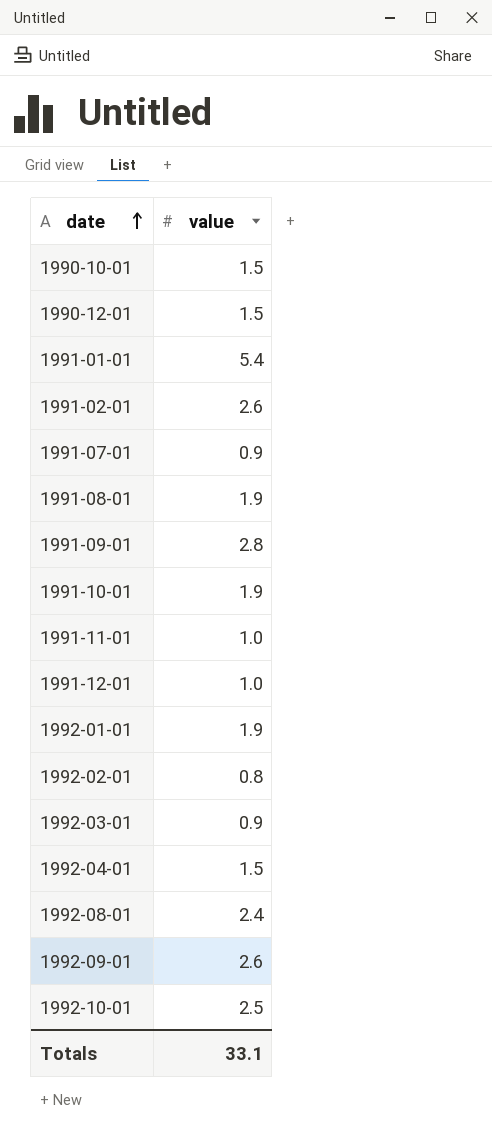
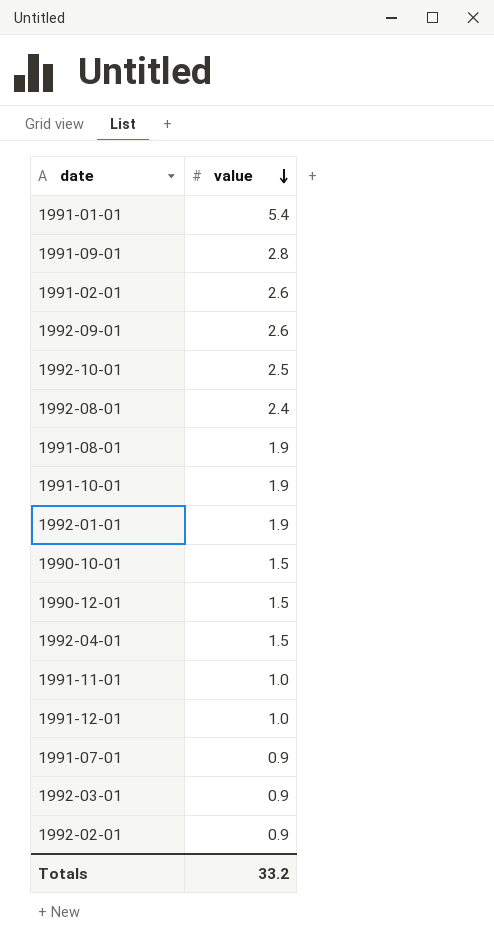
row order: date ascending -> value descending
1992-02-01 | value: 0.8 -> 0.9
Totals | value: 33.1 -> 33.2

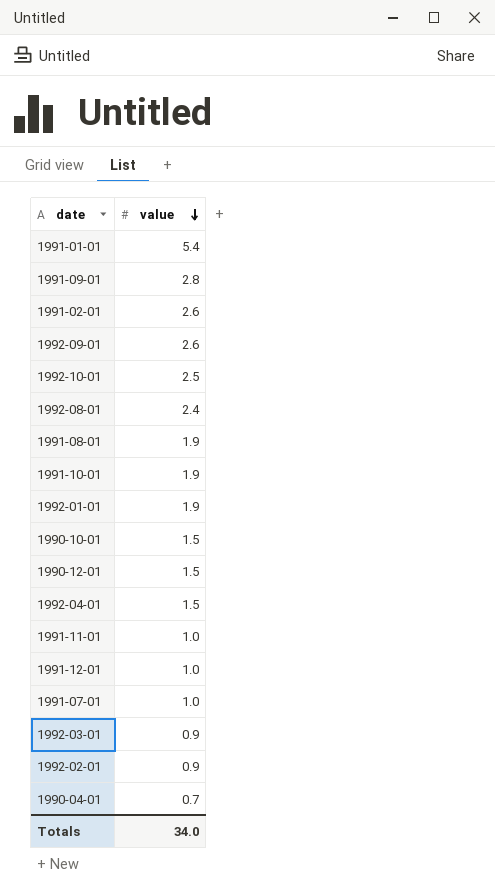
1991-07-01 | value: 0.9 -> 1.0
row 1990-04-01: none -> 0.7
Totals | value: 33.2 -> 34.0

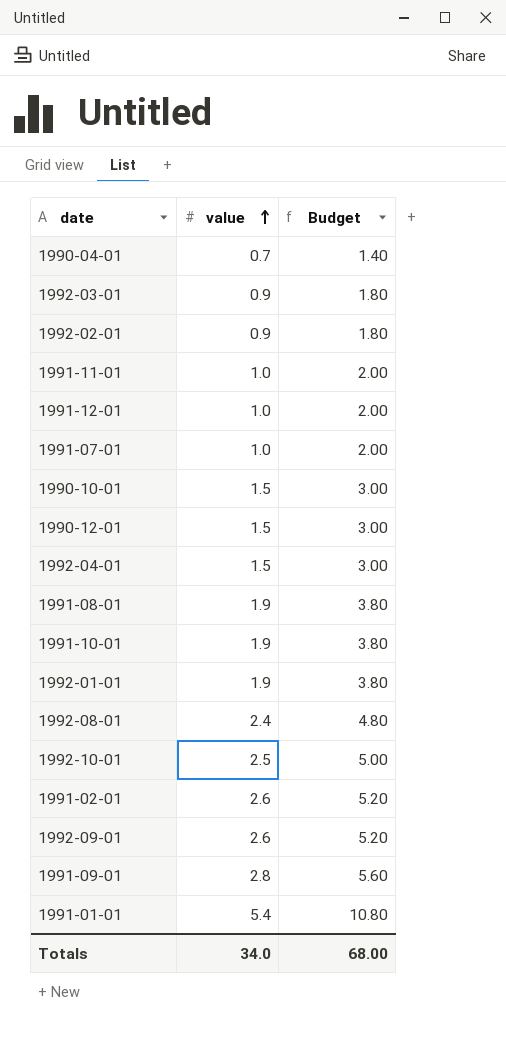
row order: value descending -> value ascending
column Budget | formula: none -> [value] * 2

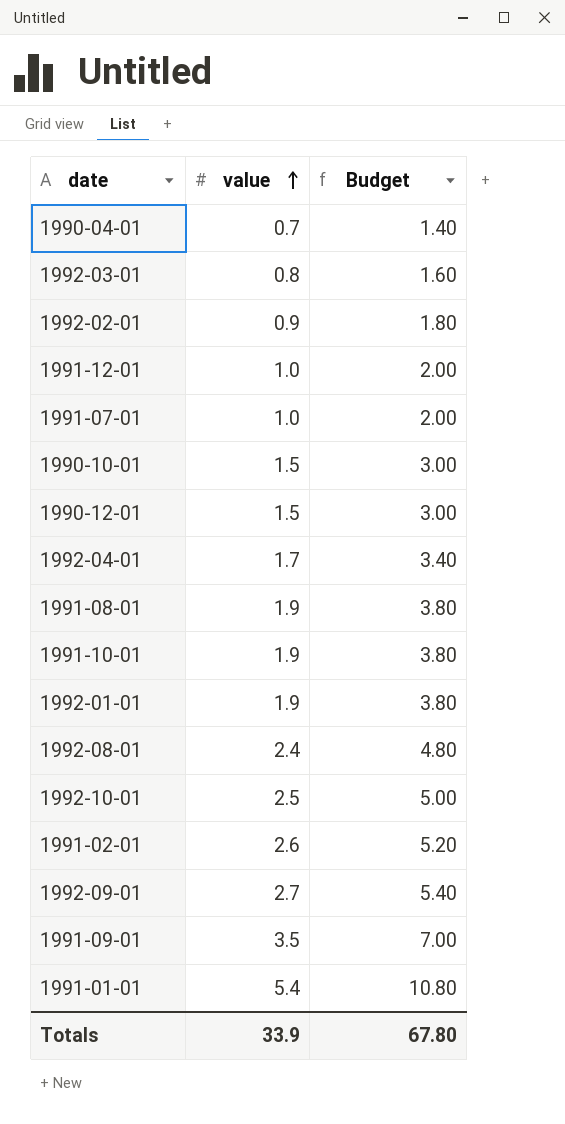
row 1991-11-01: 1.0 | 2.00 -> none
1992-03-01 | value: 0.9 -> 0.8
1992-03-01 | Budget: 1.80 -> 1.60
1992-04-01 | value: 1.5 -> 1.7
1992-04-01 | Budget: 3.00 -> 3.40
1992-09-01 | value: 2.6 -> 2.7
1992-09-01 | Budget: 5.20 -> 5.40
1991-09-01 | value: 2.8 -> 3.5
1991-09-01 | Budget: 5.60 -> 7.00
Totals | value: 34.0 -> 33.9
Totals | Budget: 68.00 -> 67.80

